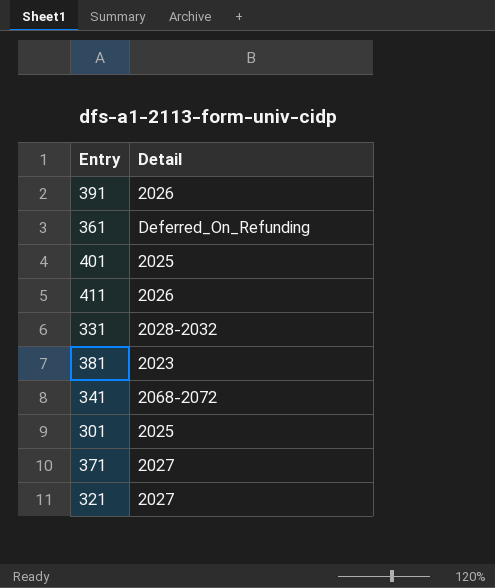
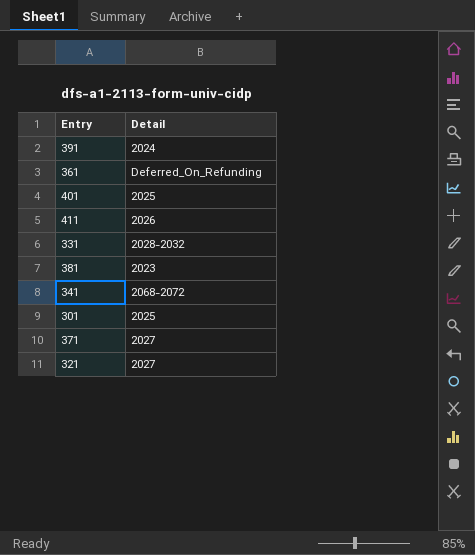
391 | Detail: 2026 -> 2024

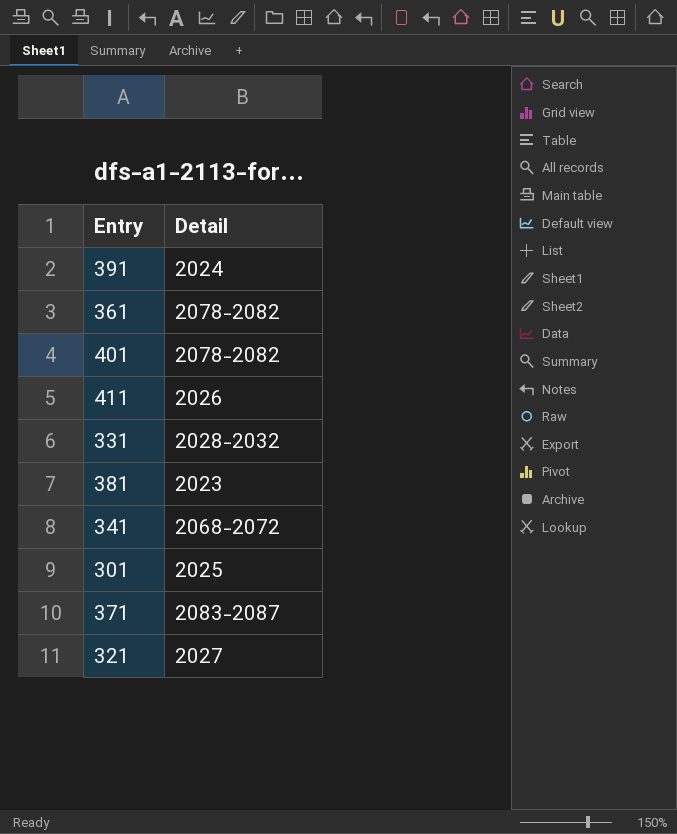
361 | Detail: Deferred_On_Refunding -> 2078-2082
401 | Detail: 2025 -> 2078-2082
371 | Detail: 2027 -> 2083-2087

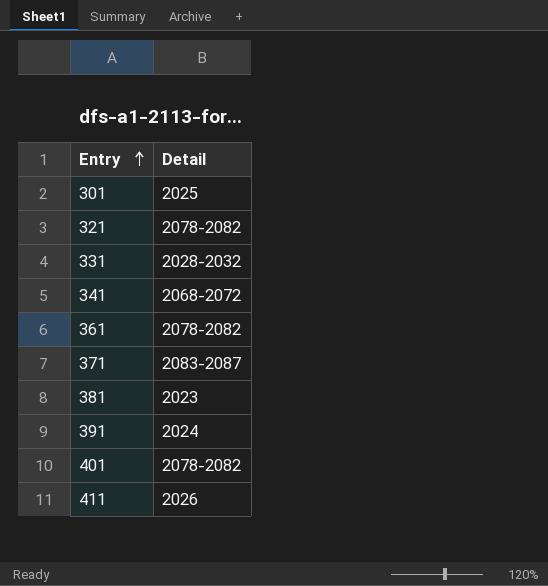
row order: none -> Entry ascending
321 | Detail: 2027 -> 2078-2082

